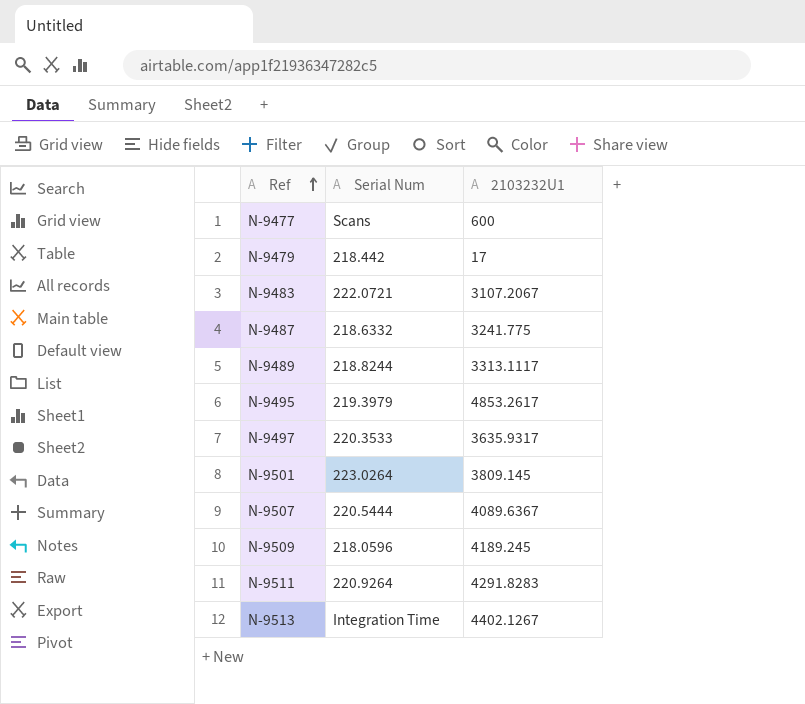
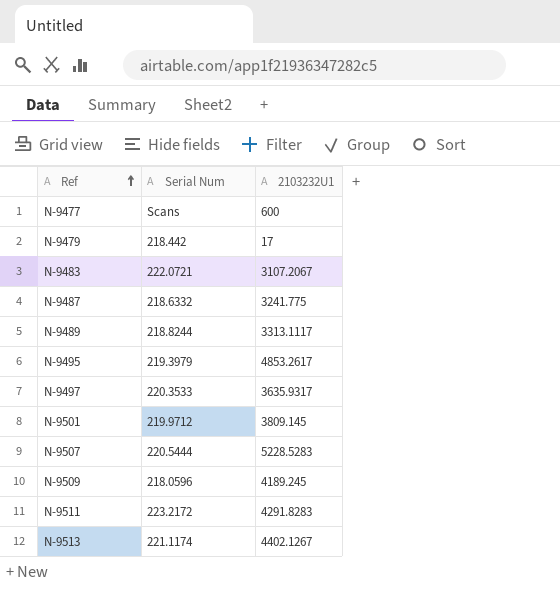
N-9501 | Serial Num: 223.0264 -> 219.9712
N-9507 | 2103232U1: 4089.6367 -> 5228.5283
N-9511 | Serial Num: 220.9264 -> 223.2172
N-9513 | Serial Num: Integration Time -> 221.1174

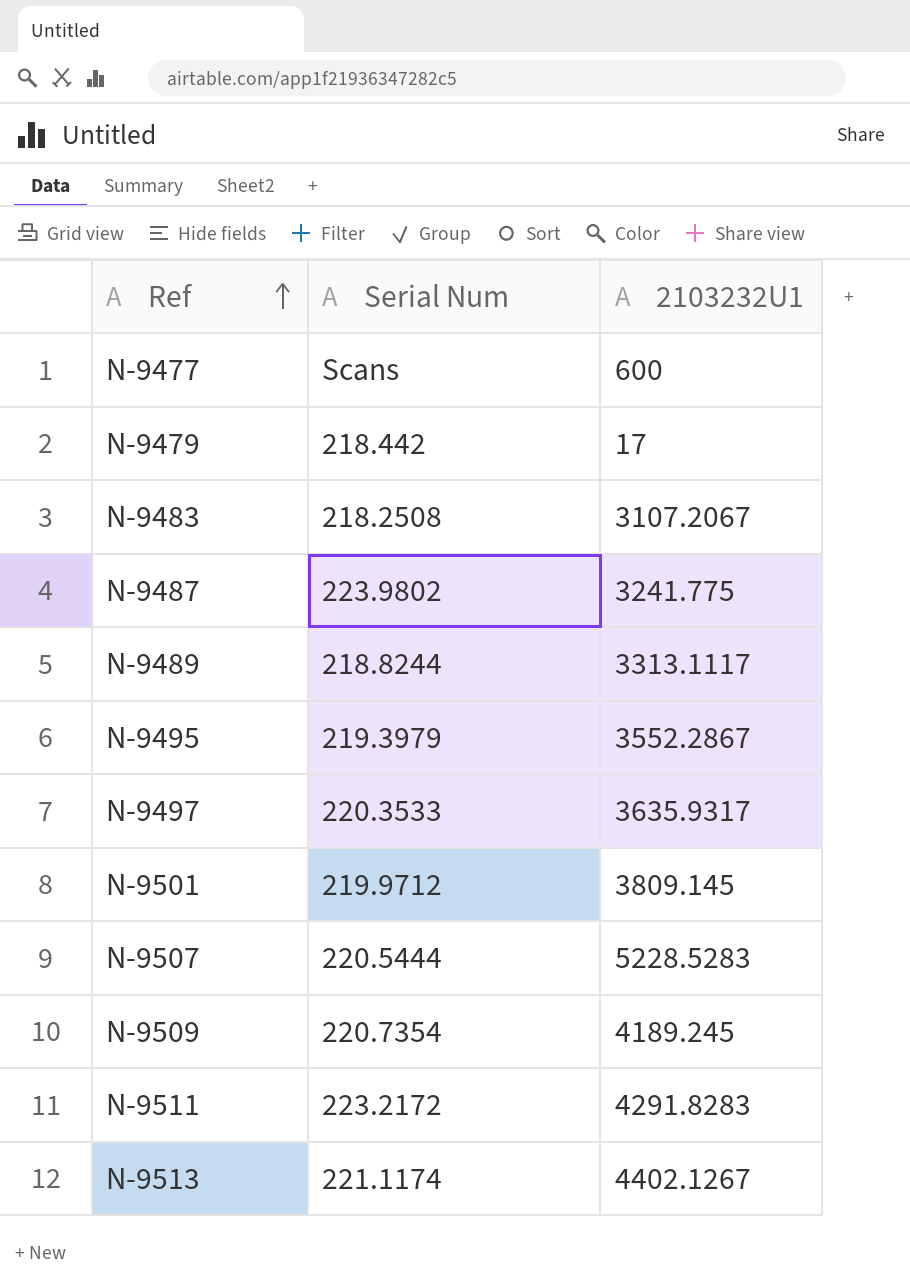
N-9483 | Serial Num: 222.0721 -> 218.2508
N-9487 | Serial Num: 218.6332 -> 223.9802
N-9495 | 2103232U1: 4853.2617 -> 3552.2867
N-9509 | Serial Num: 218.0596 -> 220.7354

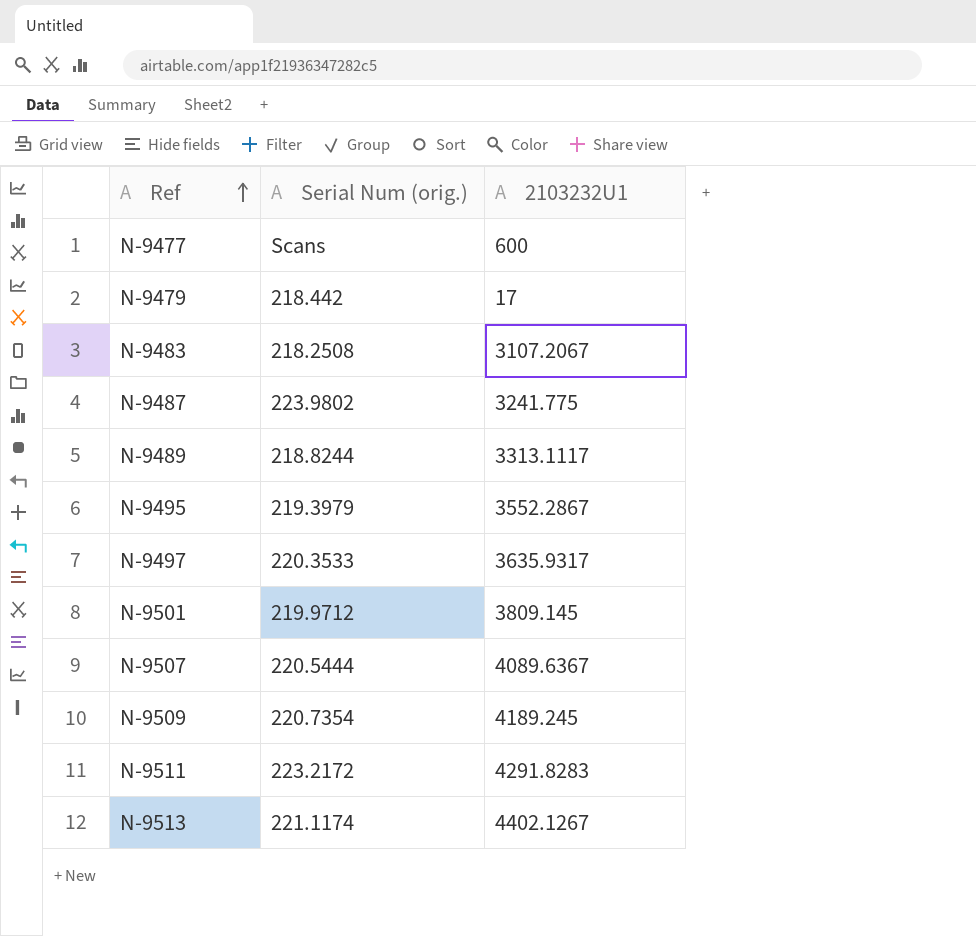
column name: Serial Num -> Serial Num (orig.)
N-9507 | 2103232U1: 5228.5283 -> 4089.6367

